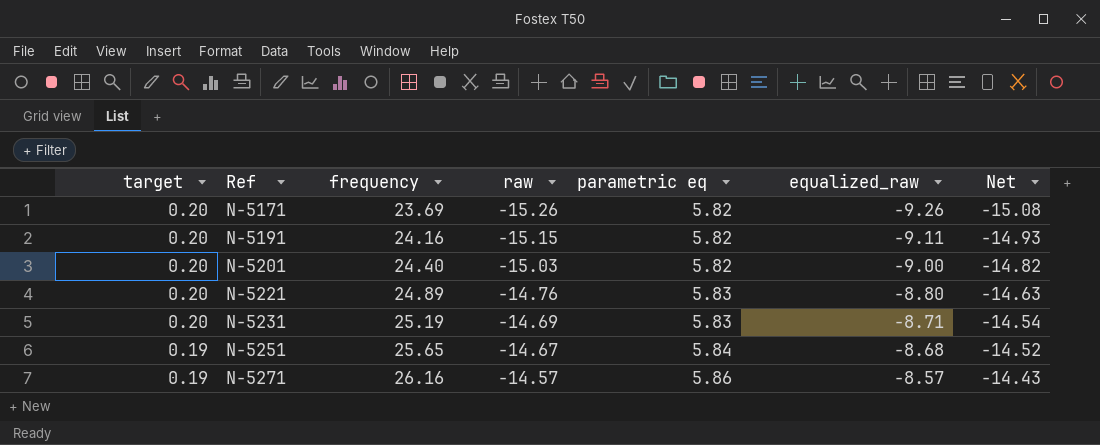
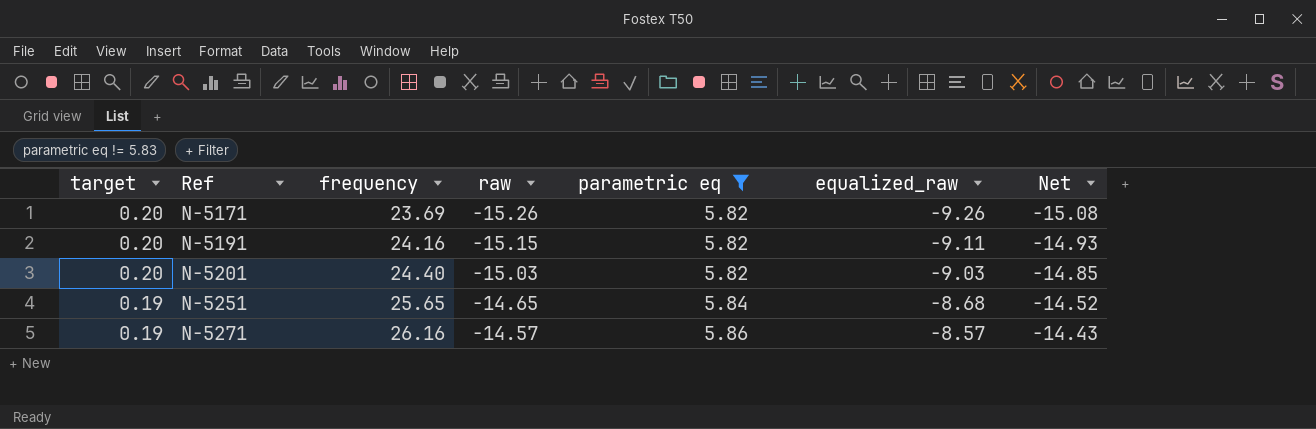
filter: none -> parametric eq != 5.83
N-5201 | equalized_raw: -9.00 -> -9.03
N-5201 | Net: -14.82 -> -14.85
N-5251 | raw: -14.67 -> -14.65

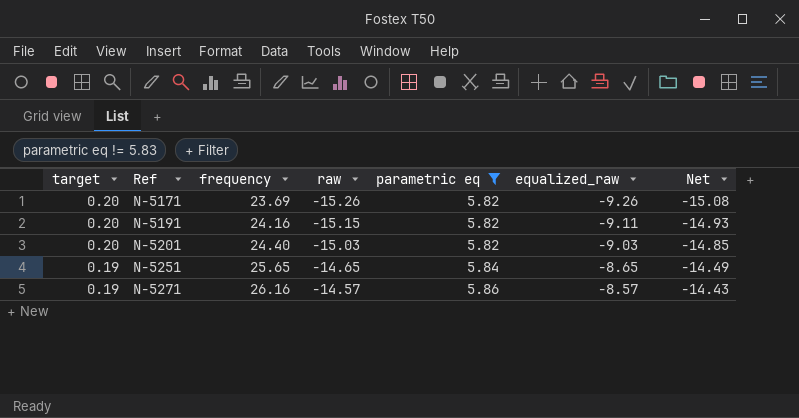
N-5251 | equalized_raw: -8.68 -> -8.65
N-5251 | Net: -14.52 -> -14.49

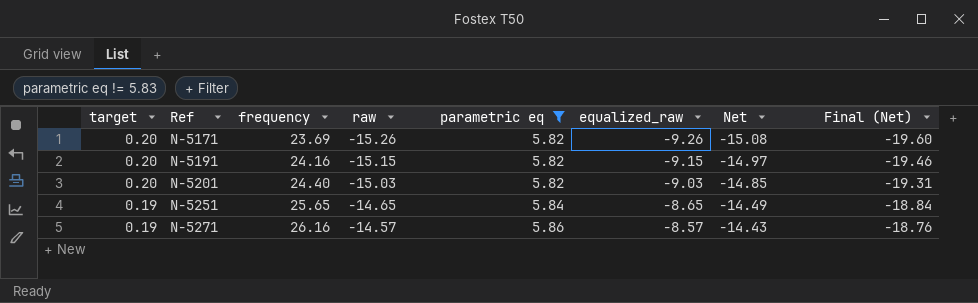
column Final (Net) | formula: none -> [Net] * 1.3
N-5191 | equalized_raw: -9.11 -> -9.15
N-5191 | Net: -14.93 -> -14.97

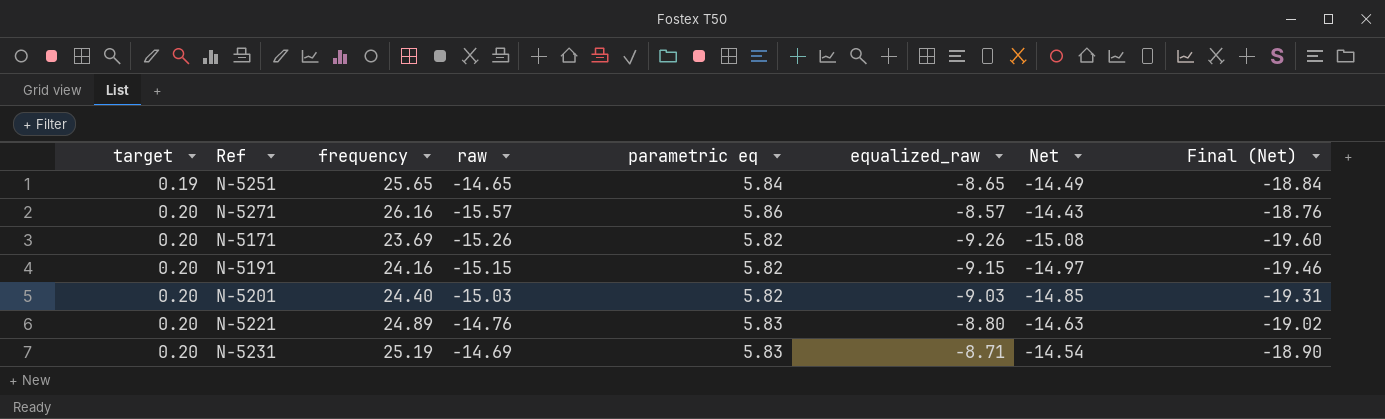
filter: parametric eq != 5.83 -> none
row order: target descending -> target ascending
N-5271 | target: 0.19 -> 0.20
N-5271 | raw: -14.57 -> -15.57

